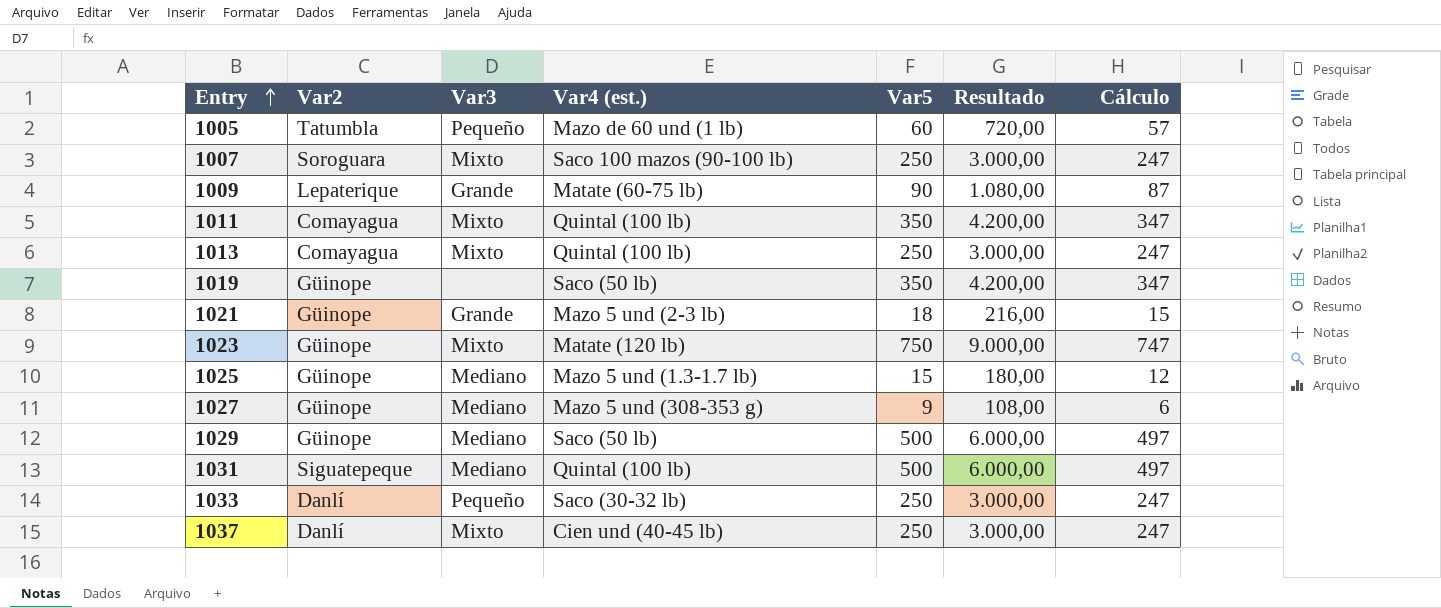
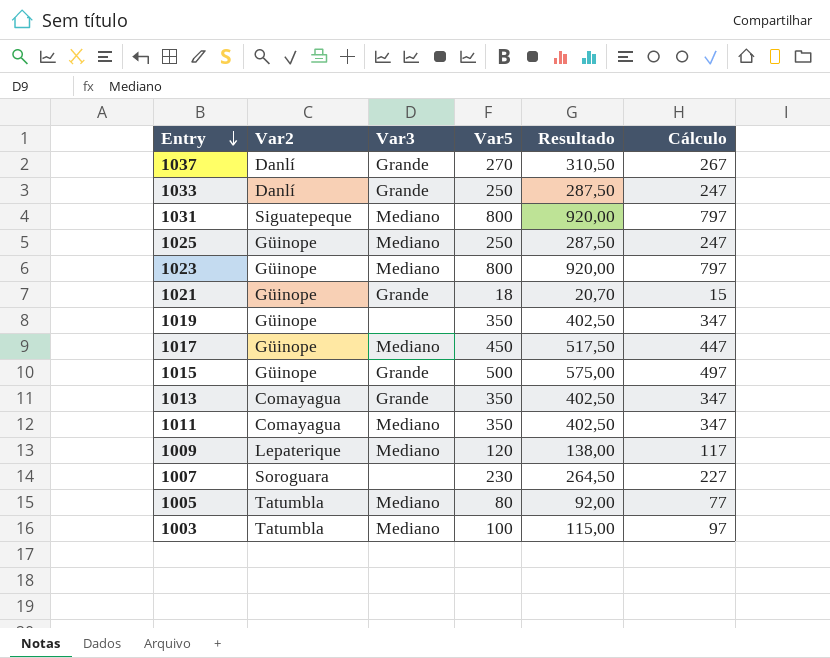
row order: Entry ascending -> Entry descending
column Var4 (est.) | position: 4 -> none
column Resultado | formula: [Var5] * 12 -> [Var5] * 1,15
row 1027: Güinope | Mediano | Mazo 5 und (308-353 g) | 9 | 108,00 | 6 -> none
row 1029: Güinope | Mediano | Saco (50 lb) | 500 | 6.000,00 | 497 -> none
1037 | Var3: Mixto -> Grande
1037 | Var5: 250 -> 270
1037 | Cálculo: 247 -> 267
1033 | Var3: Pequeño -> Grande
1031 | Var5: 500 -> 800
1031 | Cálculo: 497 -> 797
1025 | Var5: 15 -> 250
1025 | Cálculo: 12 -> 247
1023 | Var3: Mixto -> Mediano
1023 | Var5: 750 -> 800
1023 | Cálculo: 747 -> 797
row 1017: none -> Güinope | Mediano | 450 | 517,50 | 447
row 1015: none -> Güinope | Grande | 500 | 575,00 | 497
1013 | Var3: Mixto -> Grande
1013 | Var5: 250 -> 350
1013 | Cálculo: 247 -> 347
1011 | Var3: Mixto -> Mediano
1009 | Var3: Grande -> Mediano
1009 | Var5: 90 -> 120
1009 | Cálculo: 87 -> 117
1007 | Var3: Mixto -> none
1007 | Var5: 250 -> 230
1007 | Cálculo: 247 -> 227
1005 | Var3: Pequeño -> Mediano
1005 | Var5: 60 -> 80
1005 | Cálculo: 57 -> 77
row 1003: none -> Tatumbla | Mediano | 100 | 115,00 | 97

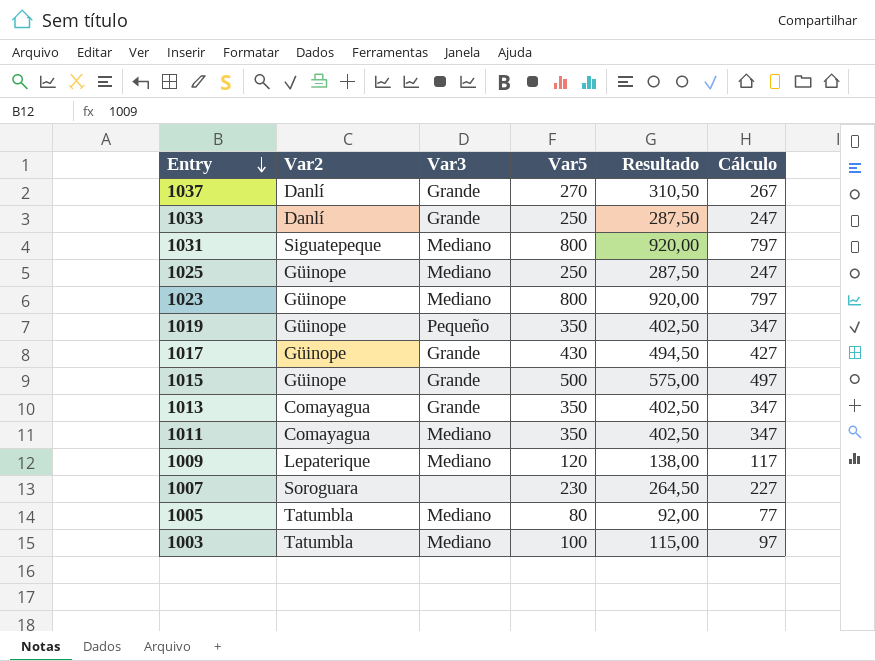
row 1021: Güinope | Grande | 18 | 20,70 | 15 -> none
1019 | Var3: none -> Pequeño
1017 | Var3: Mediano -> Grande
1017 | Var5: 450 -> 430
1017 | Resultado: 517,50 -> 494,50
1017 | Cálculo: 447 -> 427

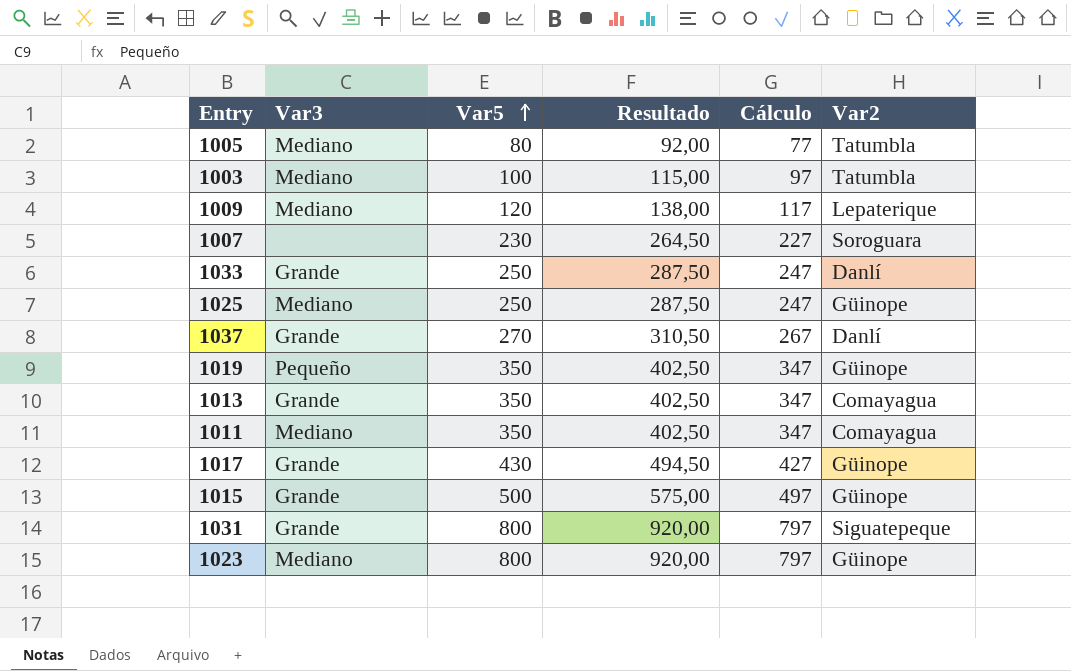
row order: Entry descending -> Var5 ascending
column Var2 | position: 2 -> 6
1031 | Var3: Mediano -> Grande

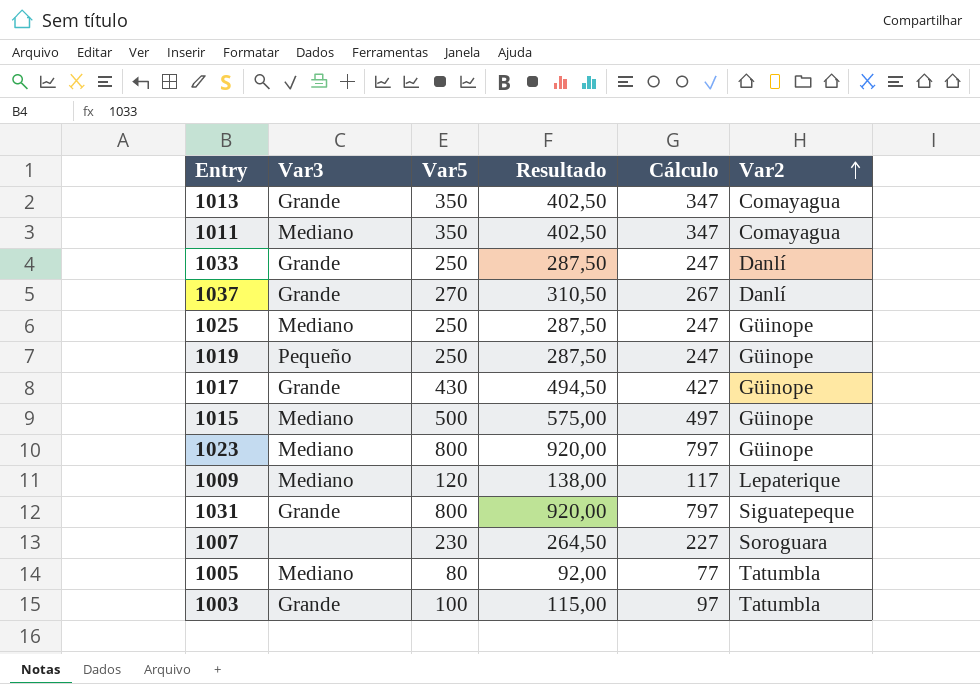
row order: Var5 ascending -> Var2 ascending
1019 | Var5: 350 -> 250
1019 | Resultado: 402,50 -> 287,50
1019 | Cálculo: 347 -> 247
1015 | Var3: Grande -> Mediano
1003 | Var3: Mediano -> Grande

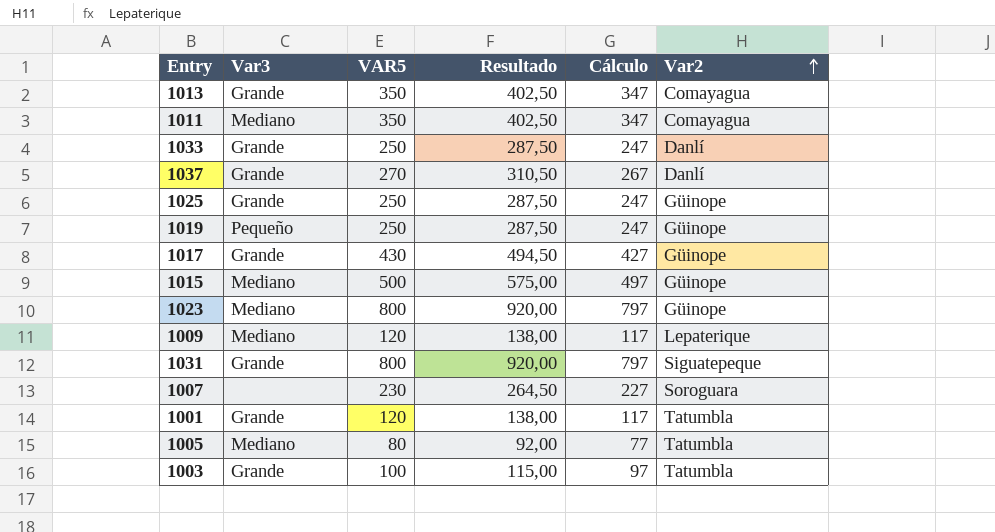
column name: Var5 -> VAR5
1025 | Var3: Mediano -> Grande
row 1001: none -> Grande | 120 | 138,00 | 117 | Tatumbla

